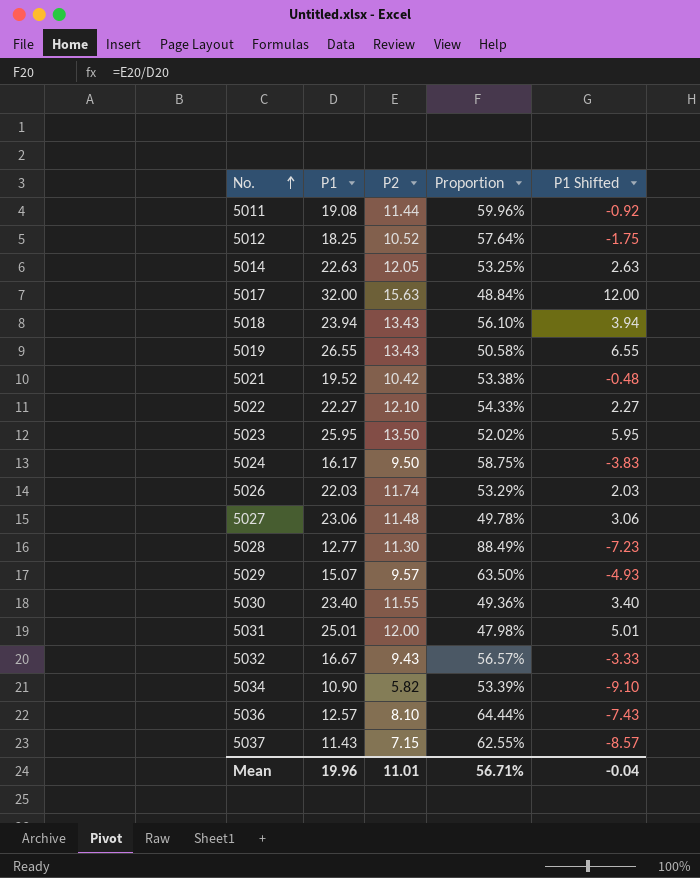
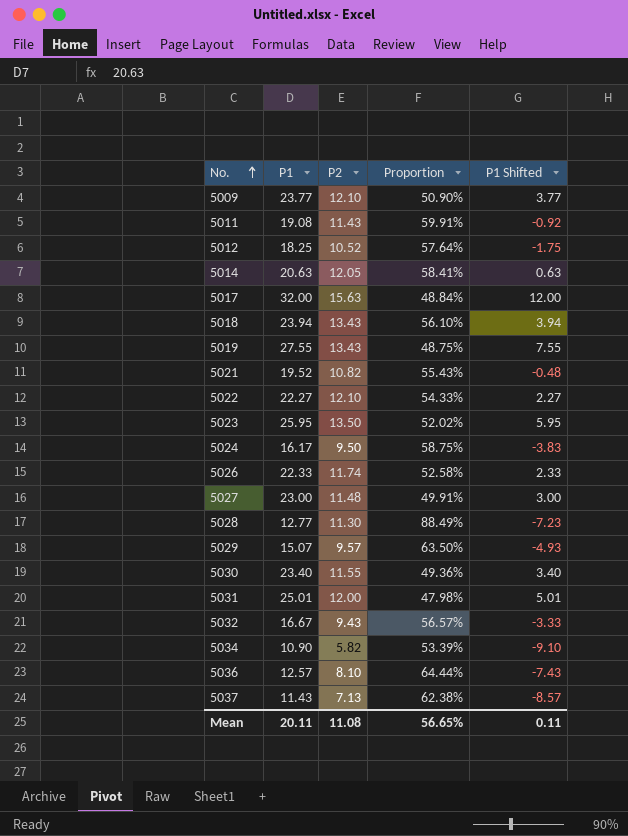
row 5009: none -> 23.77 | 12.10 | 50.90% | 3.77
5011 | P2: 11.44 -> 11.43
5011 | Proportion: 59.96% -> 59.91%
5014 | P1: 22.63 -> 20.63
5014 | Proportion: 53.25% -> 58.41%
5014 | P1 Shifted: 2.63 -> 0.63
5019 | P1: 26.55 -> 27.55
5019 | Proportion: 50.58% -> 48.75%
5019 | P1 Shifted: 6.55 -> 7.55
5021 | P2: 10.42 -> 10.82
5021 | Proportion: 53.38% -> 55.43%
5026 | P1: 22.03 -> 22.33
5026 | Proportion: 53.29% -> 52.58%
5026 | P1 Shifted: 2.03 -> 2.33
5027 | P1: 23.06 -> 23.00
5027 | Proportion: 49.78% -> 49.91%
5027 | P1 Shifted: 3.06 -> 3.00
5037 | P2: 7.15 -> 7.13
5037 | Proportion: 62.55% -> 62.38%
Mean | P1: 19.96 -> 20.11
Mean | P2: 11.01 -> 11.08
Mean | Proportion: 56.71% -> 56.65%
Mean | P1 Shifted: -0.04 -> 0.11

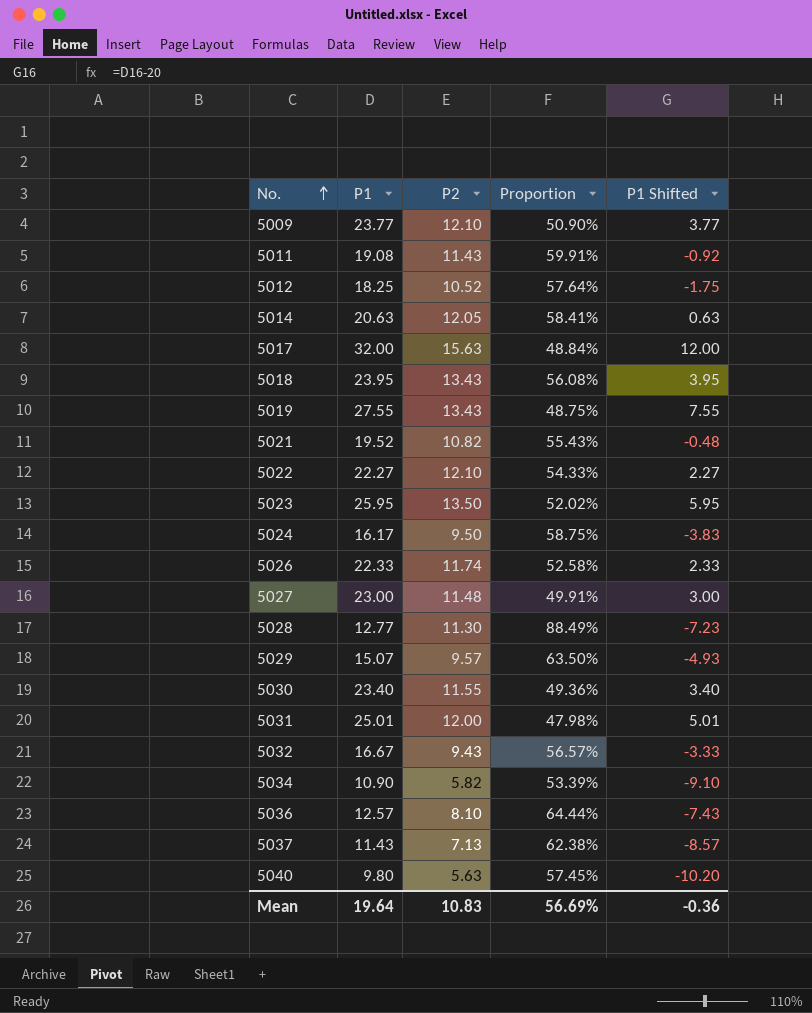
5018 | P1: 23.94 -> 23.95
5018 | Proportion: 56.10% -> 56.08%
5018 | P1 Shifted: 3.94 -> 3.95
row 5040: none -> 9.80 | 5.63 | 57.45% | -10.20
Mean | P1: 20.11 -> 19.64
Mean | P2: 11.08 -> 10.83
Mean | Proportion: 56.65% -> 56.69%
Mean | P1 Shifted: 0.11 -> -0.36

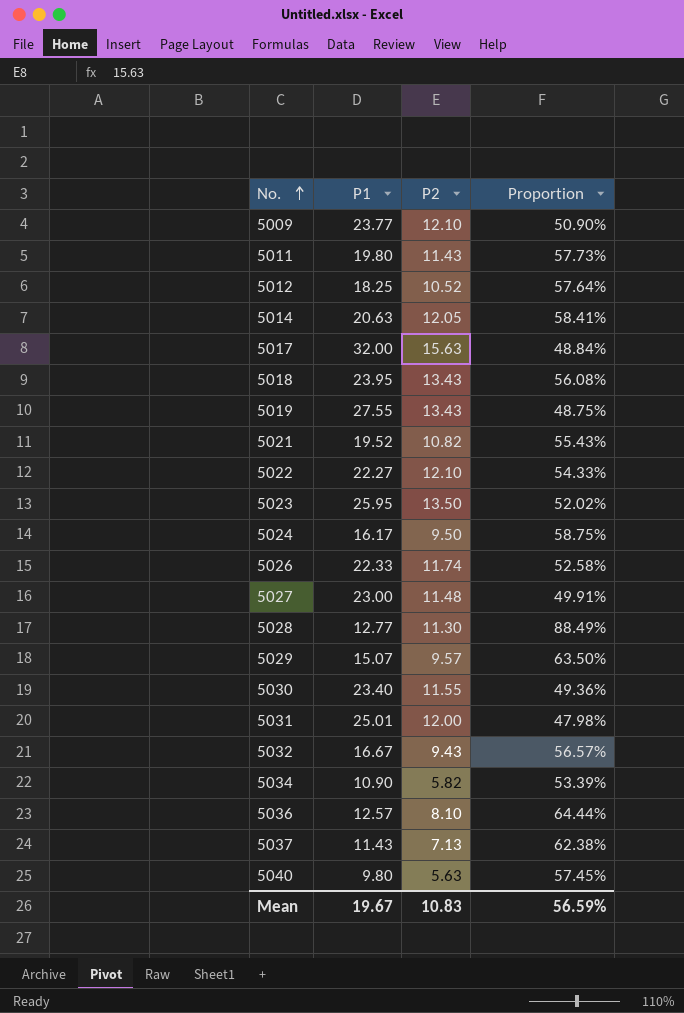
column P1 Shifted | formula: [P1] - 20 -> none
5011 | P1: 19.08 -> 19.80
5011 | Proportion: 59.91% -> 57.73%
Mean | P1: 19.64 -> 19.67
Mean | Proportion: 56.69% -> 56.59%

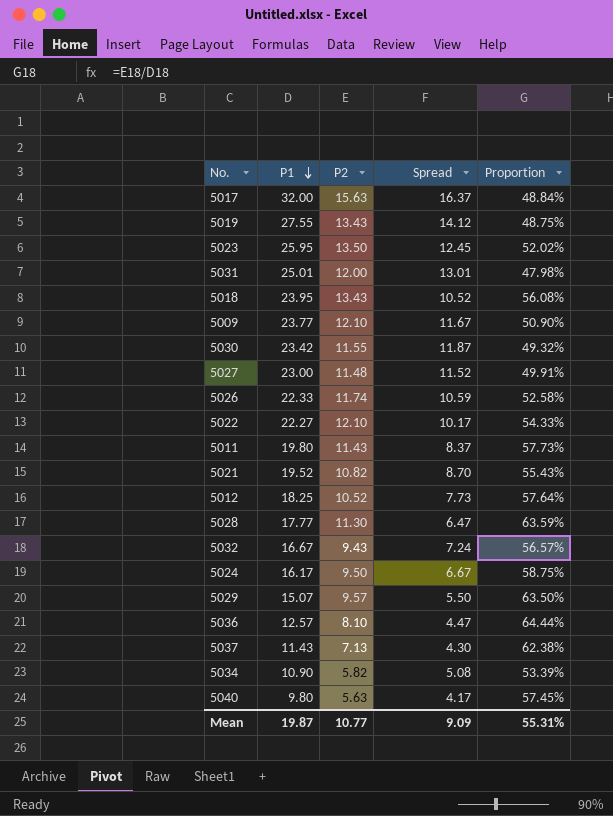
row order: No. ascending -> P1 descending
column Spread | formula: none -> [P1] - [P2]
row 5014: 20.63 | 12.05 | 58.41% -> none
5030 | P1: 23.40 -> 23.42
5030 | Proportion: 49.36% -> 49.32%
5028 | P1: 12.77 -> 17.77
5028 | Proportion: 88.49% -> 63.59%
Mean | P1: 19.67 -> 19.87
Mean | P2: 10.83 -> 10.77
Mean | Proportion: 56.59% -> 55.31%

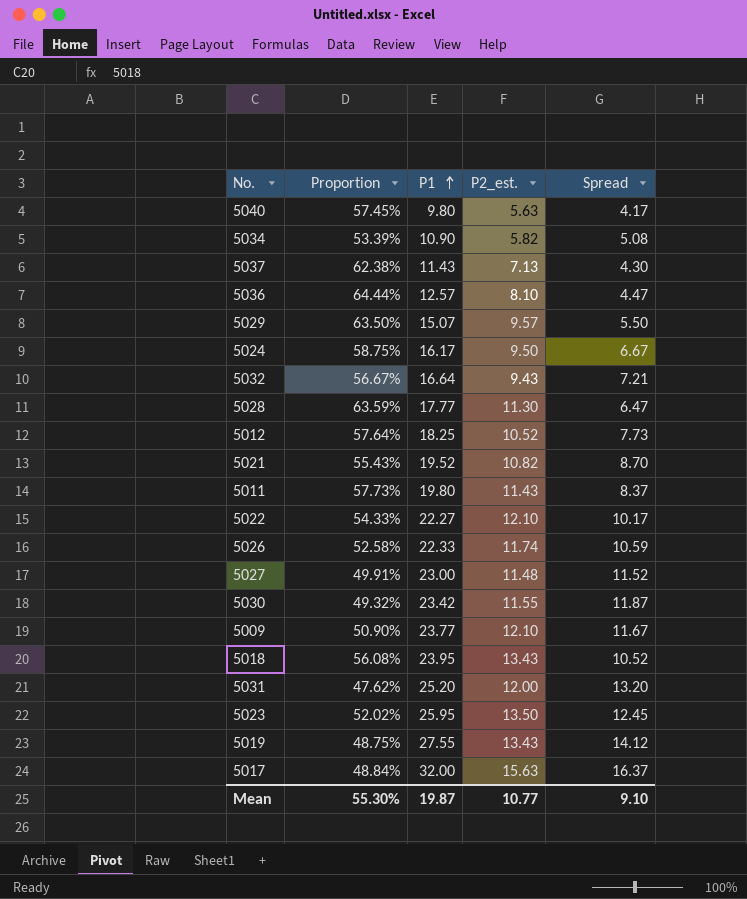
row order: P1 descending -> P1 ascending
column Proportion | position: 5 -> 2
column name: P2 -> P2_est.
5032 | Proportion: 56.57% -> 56.67%
5032 | P1: 16.67 -> 16.64
5032 | Spread: 7.24 -> 7.21
5031 | Proportion: 47.98% -> 47.62%
5031 | P1: 25.01 -> 25.20
5031 | Spread: 13.01 -> 13.20
Mean | Proportion: 55.31% -> 55.30%
Mean | Spread: 9.09 -> 9.10

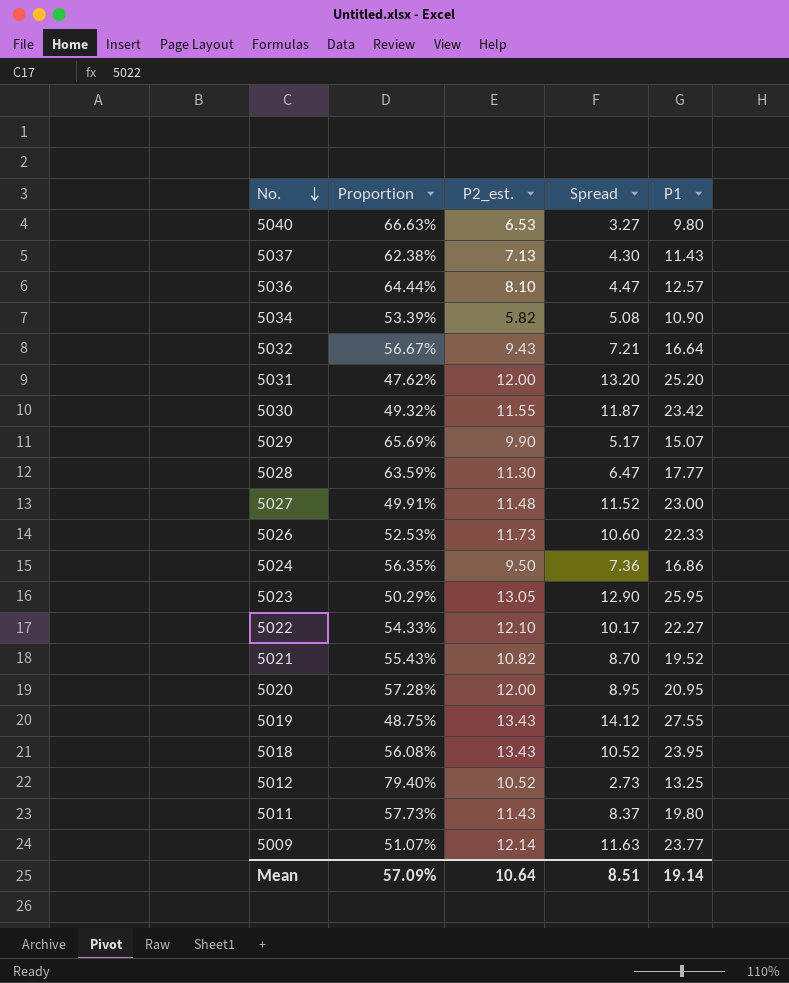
row order: P1 ascending -> No. descending
column P1 | position: 3 -> 5
row 5017: 48.84% | 32.00 | 15.63 | 16.37 -> none
5040 | Proportion: 57.45% -> 66.63%
5040 | P2_est.: 5.63 -> 6.53
5040 | Spread: 4.17 -> 3.27
5029 | Proportion: 63.50% -> 65.69%
5029 | P2_est.: 9.57 -> 9.90
5029 | Spread: 5.50 -> 5.17
5026 | Proportion: 52.58% -> 52.53%
5026 | P2_est.: 11.74 -> 11.73
5026 | Spread: 10.59 -> 10.60
5024 | Proportion: 58.75% -> 56.35%
5024 | Spread: 6.67 -> 7.36
5024 | P1: 16.17 -> 16.86
5023 | Proportion: 52.02% -> 50.29%
5023 | P2_est.: 13.50 -> 13.05
5023 | Spread: 12.45 -> 12.90
row 5020: none -> 57.28% | 12.00 | 8.95 | 20.95
5012 | Proportion: 57.64% -> 79.40%
5012 | Spread: 7.73 -> 2.73
5012 | P1: 18.25 -> 13.25
5009 | Proportion: 50.90% -> 51.07%
5009 | P2_est.: 12.10 -> 12.14
5009 | Spread: 11.67 -> 11.63
Mean | Proportion: 55.30% -> 57.09%
Mean | P2_est.: 10.77 -> 10.64
Mean | Spread: 9.10 -> 8.51
Mean | P1: 19.87 -> 19.14

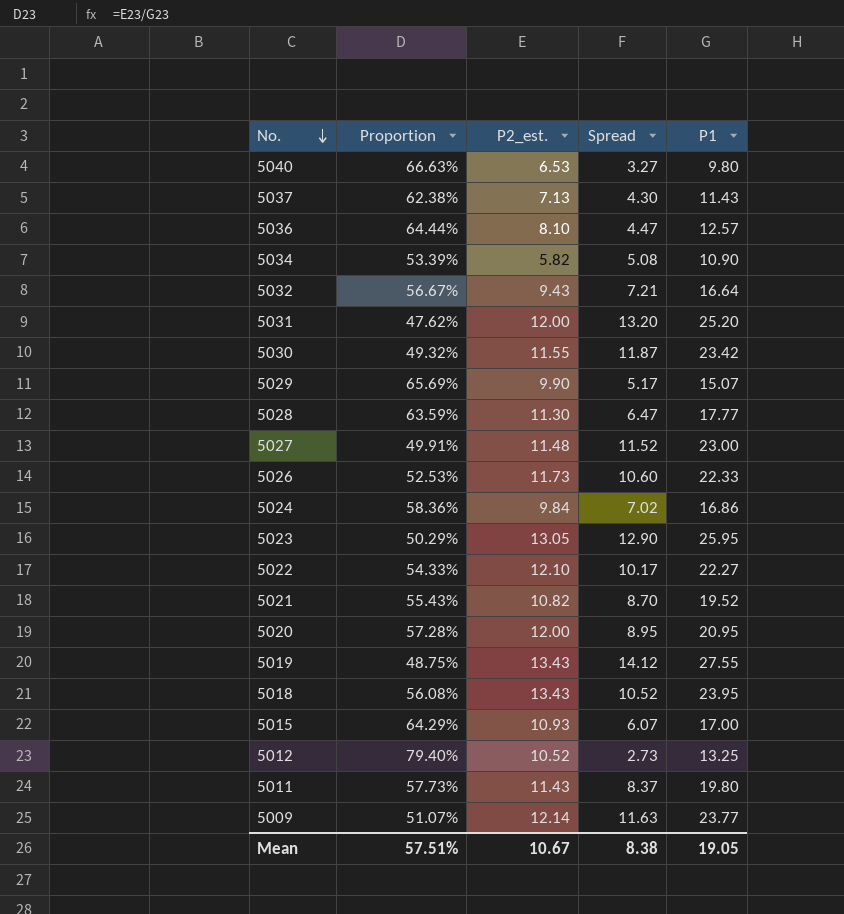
5024 | Proportion: 56.35% -> 58.36%
5024 | P2_est.: 9.50 -> 9.84
5024 | Spread: 7.36 -> 7.02
row 5015: none -> 64.29% | 10.93 | 6.07 | 17.00
Mean | Proportion: 57.09% -> 57.51%
Mean | P2_est.: 10.64 -> 10.67
Mean | Spread: 8.51 -> 8.38
Mean | P1: 19.14 -> 19.05

